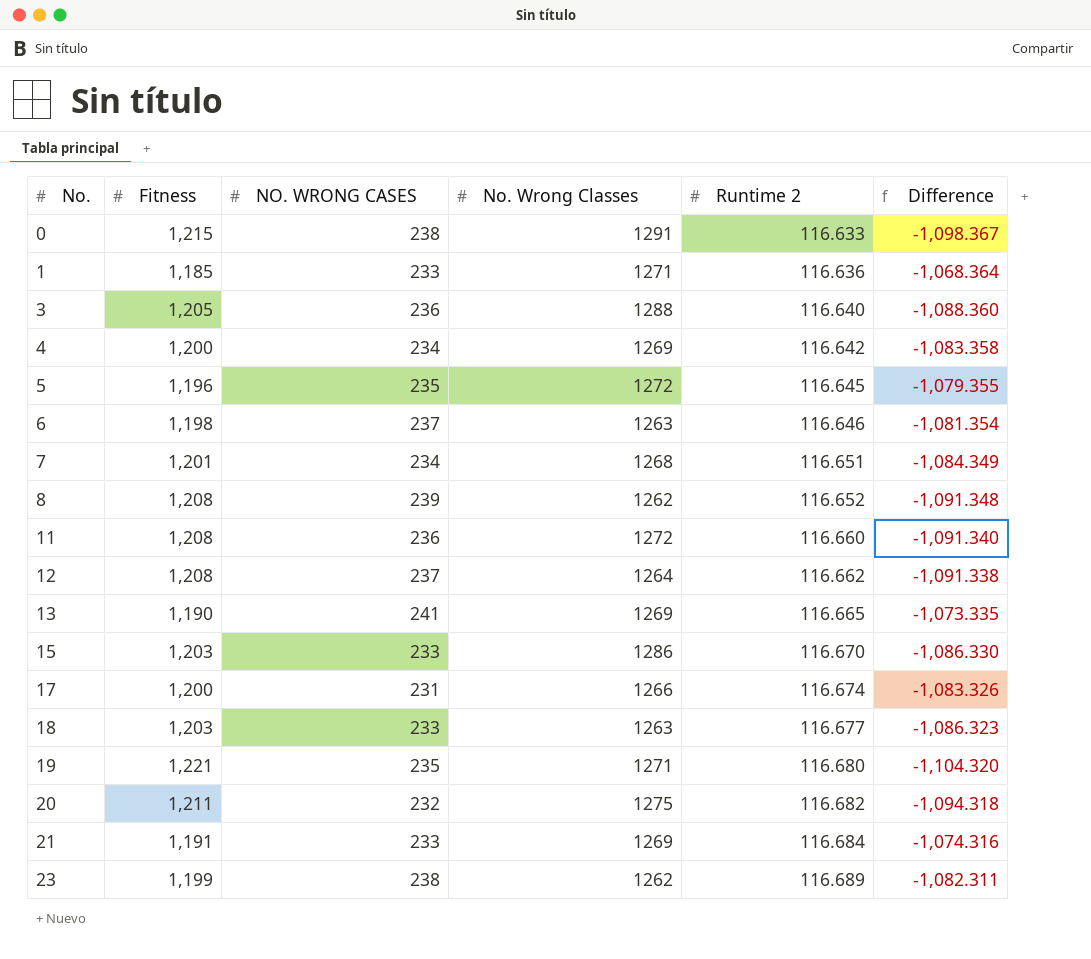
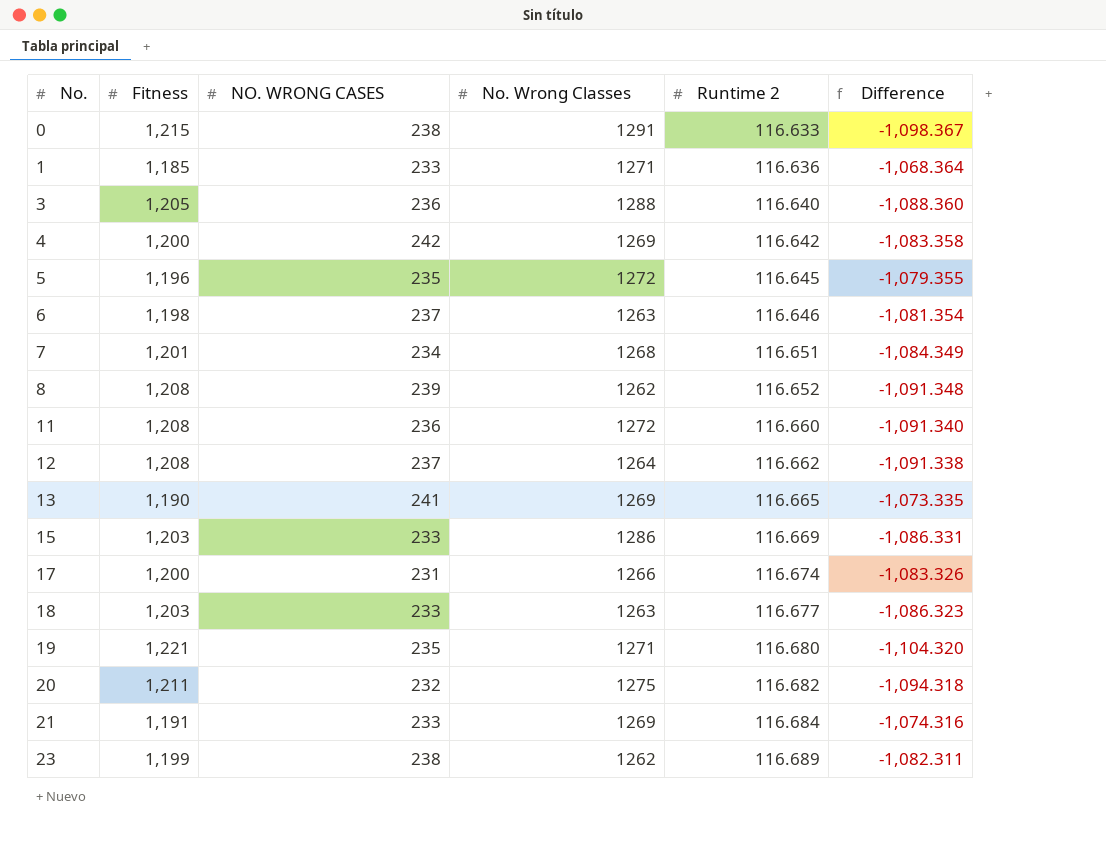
4 | NO. WRONG CASES: 234 -> 242
15 | Runtime 2: 116.670 -> 116.669
15 | Difference: -1,086.330 -> -1,086.331

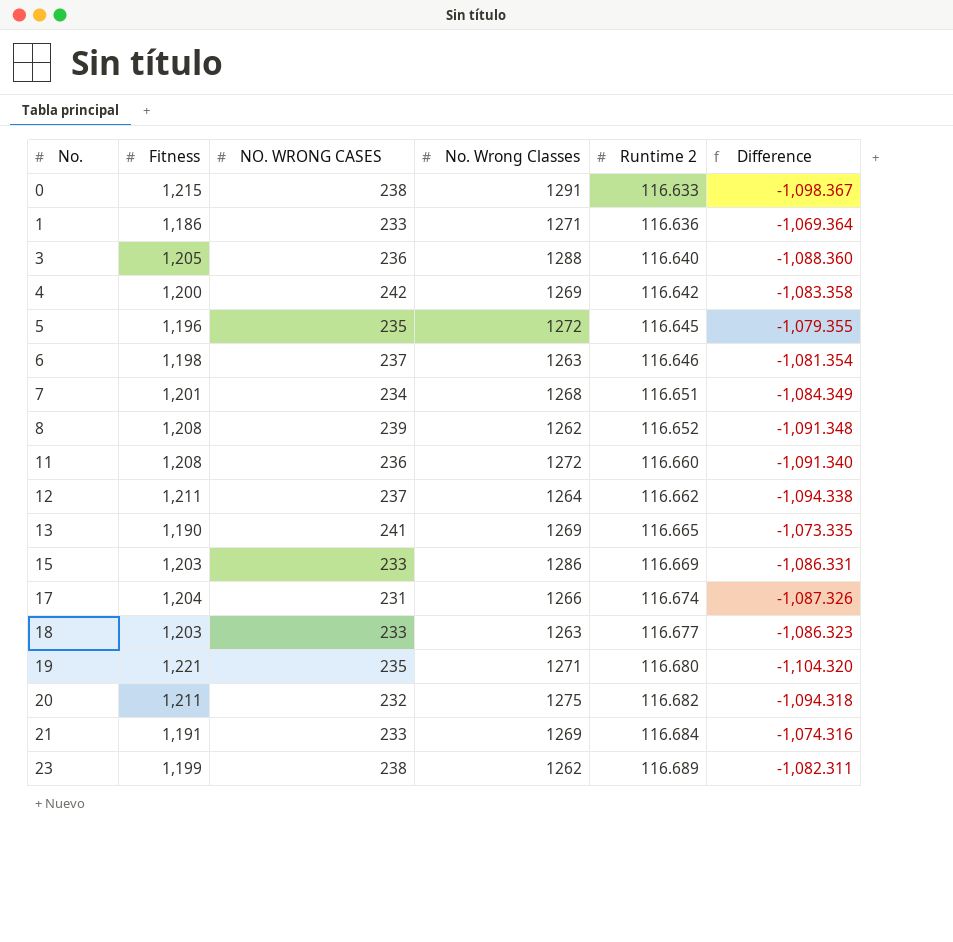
1 | Fitness: 1,185 -> 1,186
1 | Difference: -1,068.364 -> -1,069.364
12 | Fitness: 1,208 -> 1,211
12 | Difference: -1,091.338 -> -1,094.338
17 | Fitness: 1,200 -> 1,204
17 | Difference: -1,083.326 -> -1,087.326

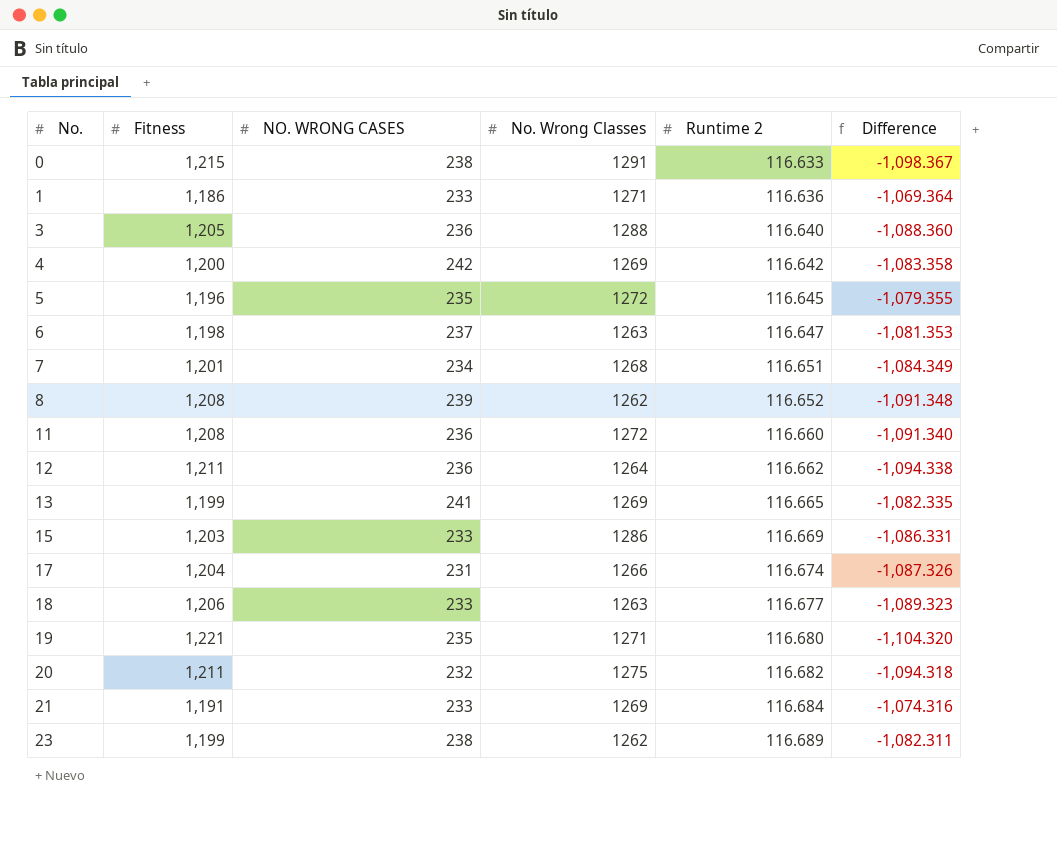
6 | Runtime 2: 116.646 -> 116.647
6 | Difference: -1,081.354 -> -1,081.353
12 | NO. WRONG CASES: 237 -> 236
13 | Fitness: 1,190 -> 1,199
13 | Difference: -1,073.335 -> -1,082.335
18 | Fitness: 1,203 -> 1,206
18 | Difference: -1,086.323 -> -1,089.323

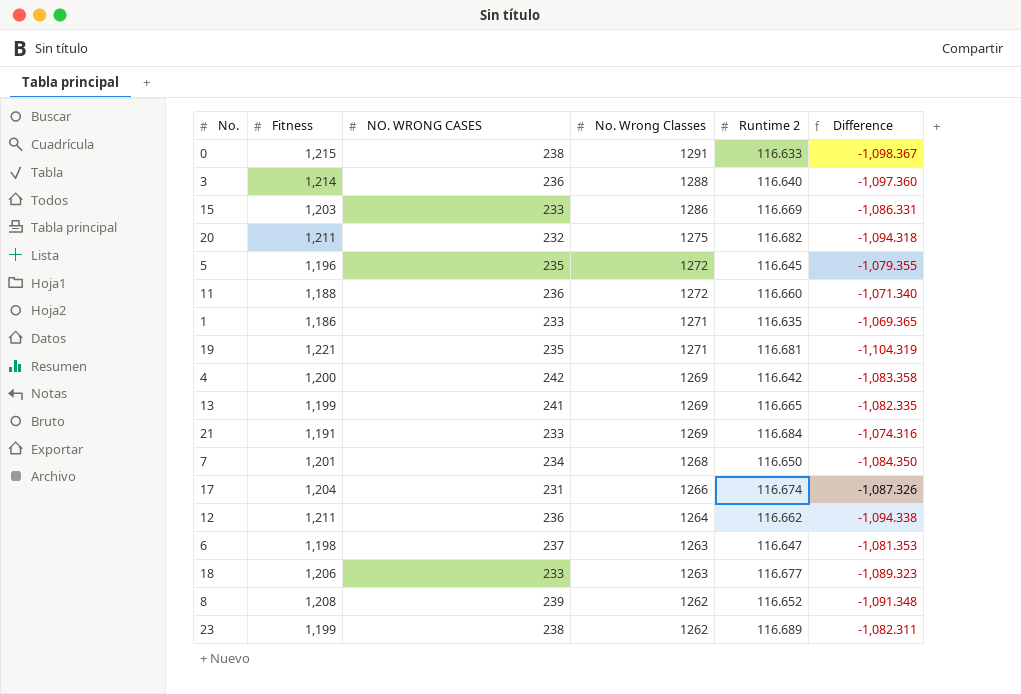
row order: No. ascending -> No. Wrong Classes descending
3 | Fitness: 1,205 -> 1,214
3 | Difference: -1,088.360 -> -1,097.360
11 | Fitness: 1,208 -> 1,188
11 | Difference: -1,091.340 -> -1,071.340
1 | Runtime 2: 116.636 -> 116.635
1 | Difference: -1,069.364 -> -1,069.365
19 | Runtime 2: 116.680 -> 116.681
19 | Difference: -1,104.320 -> -1,104.319
7 | Runtime 2: 116.651 -> 116.650
7 | Difference: -1,084.349 -> -1,084.350

